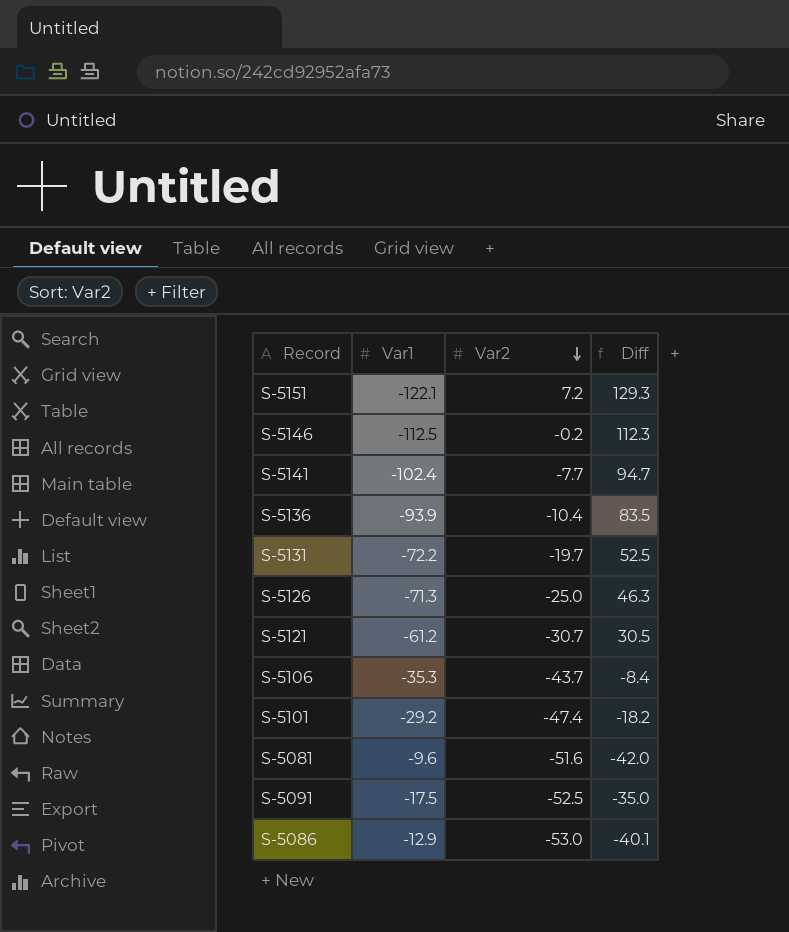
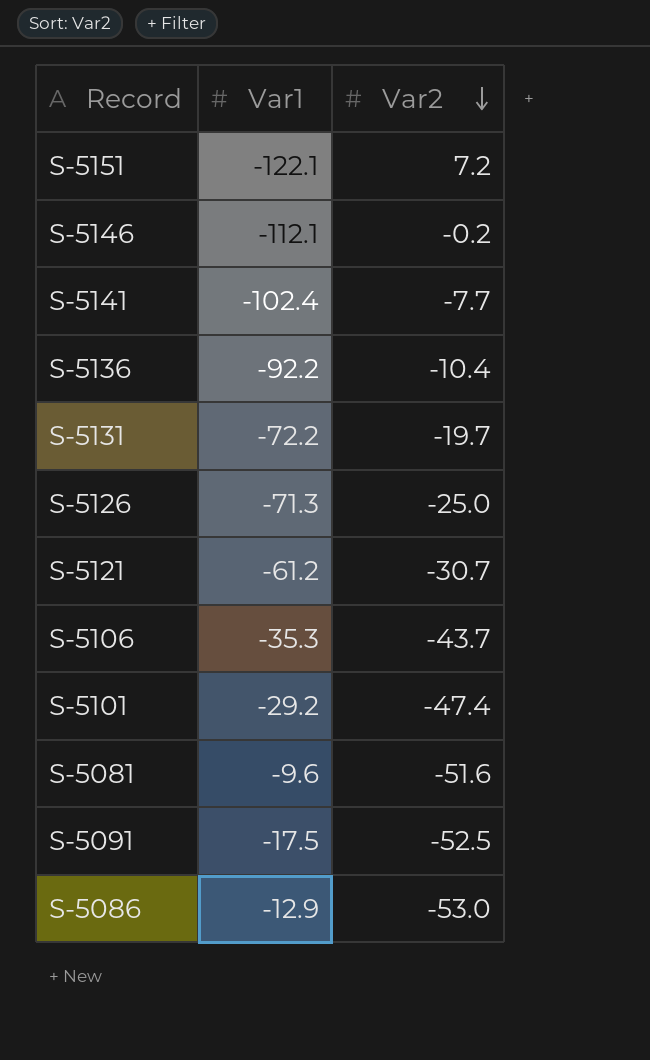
column Diff | formula: [Var2] - [Var1] -> none
S-5146 | Var1: -112.5 -> -112.1
S-5136 | Var1: -93.9 -> -92.2

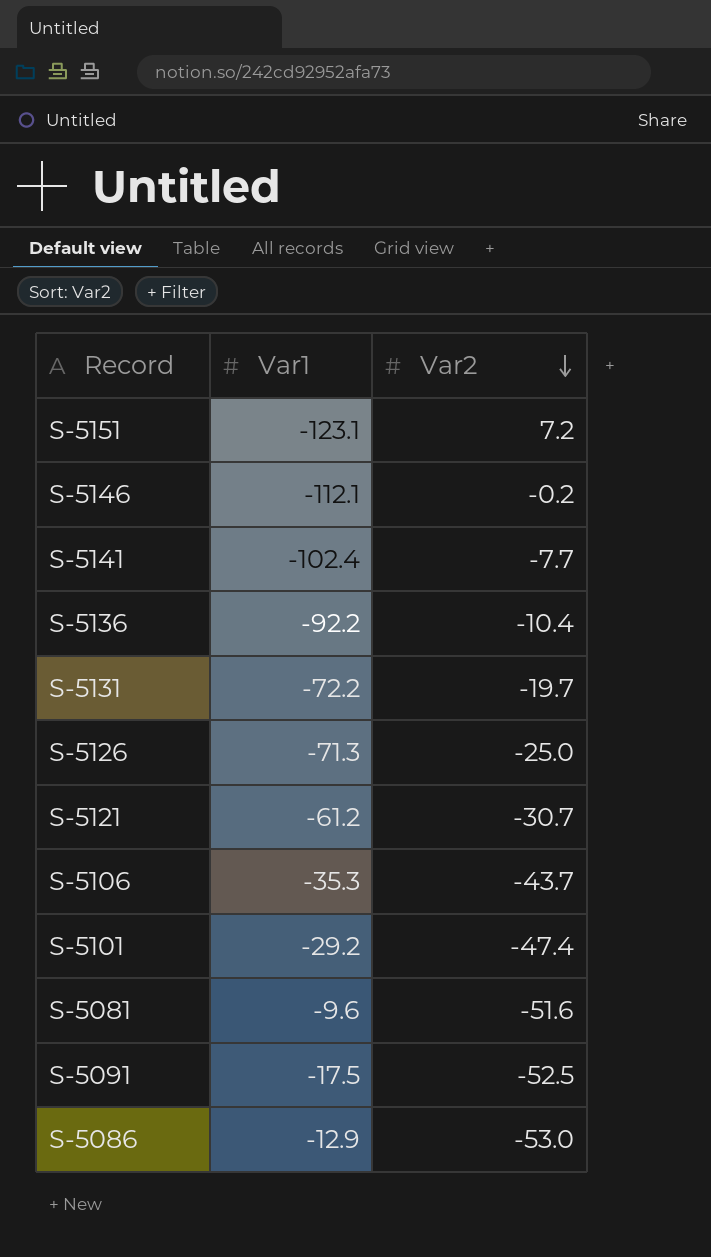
S-5151 | Var1: -122.1 -> -123.1

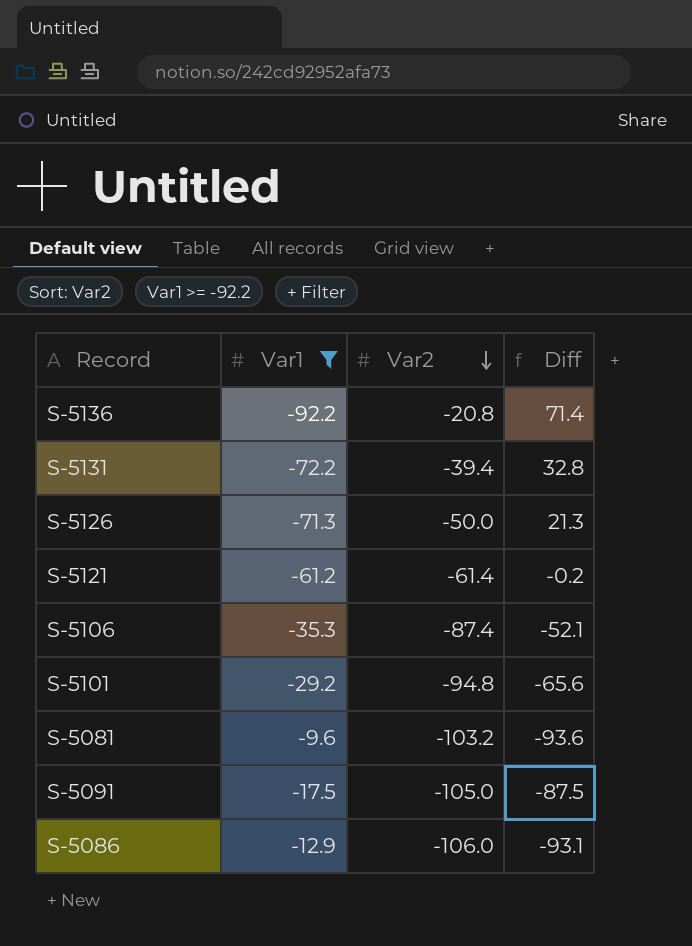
filter: none -> Var1 >= -92.2
column Diff | formula: none -> [Var2] - [Var1]
S-5136 | Var2: -10.4 -> -20.8
S-5131 | Var2: -19.7 -> -39.4
S-5126 | Var2: -25.0 -> -50.0
S-5121 | Var2: -30.7 -> -61.4
S-5106 | Var2: -43.7 -> -87.4
S-5101 | Var2: -47.4 -> -94.8
S-5081 | Var2: -51.6 -> -103.2
S-5091 | Var2: -52.5 -> -105.0
S-5086 | Var2: -53.0 -> -106.0

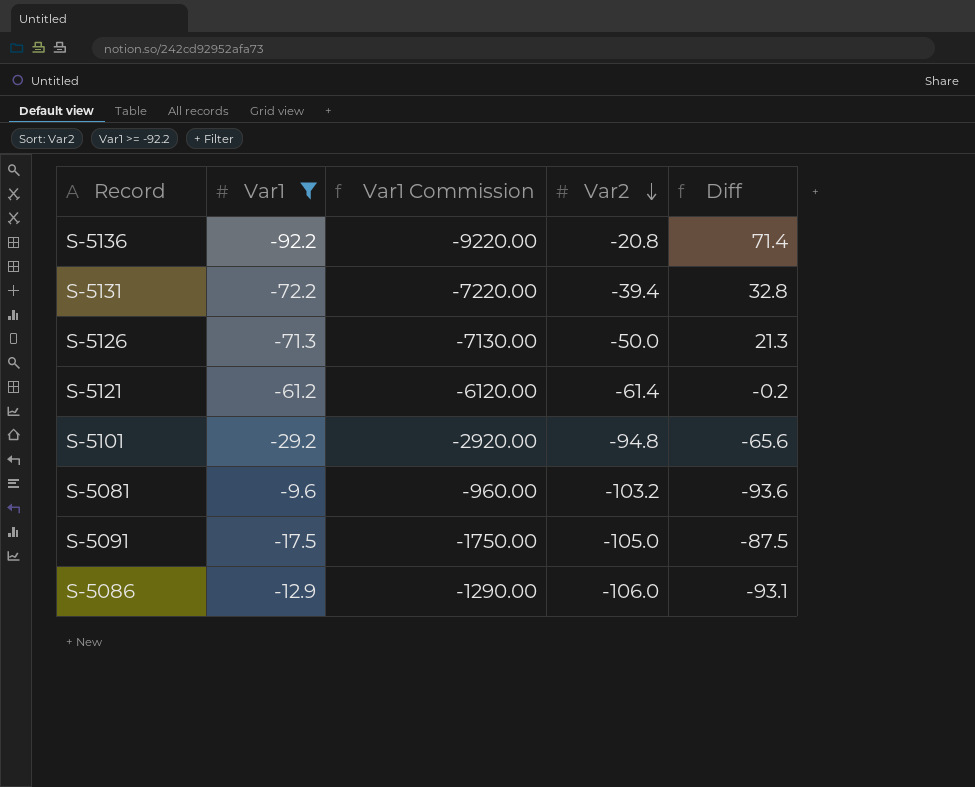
column Var1 Commission | formula: none -> [Var1] * 100
row S-5106: -35.3 | -87.4 | -52.1 -> none

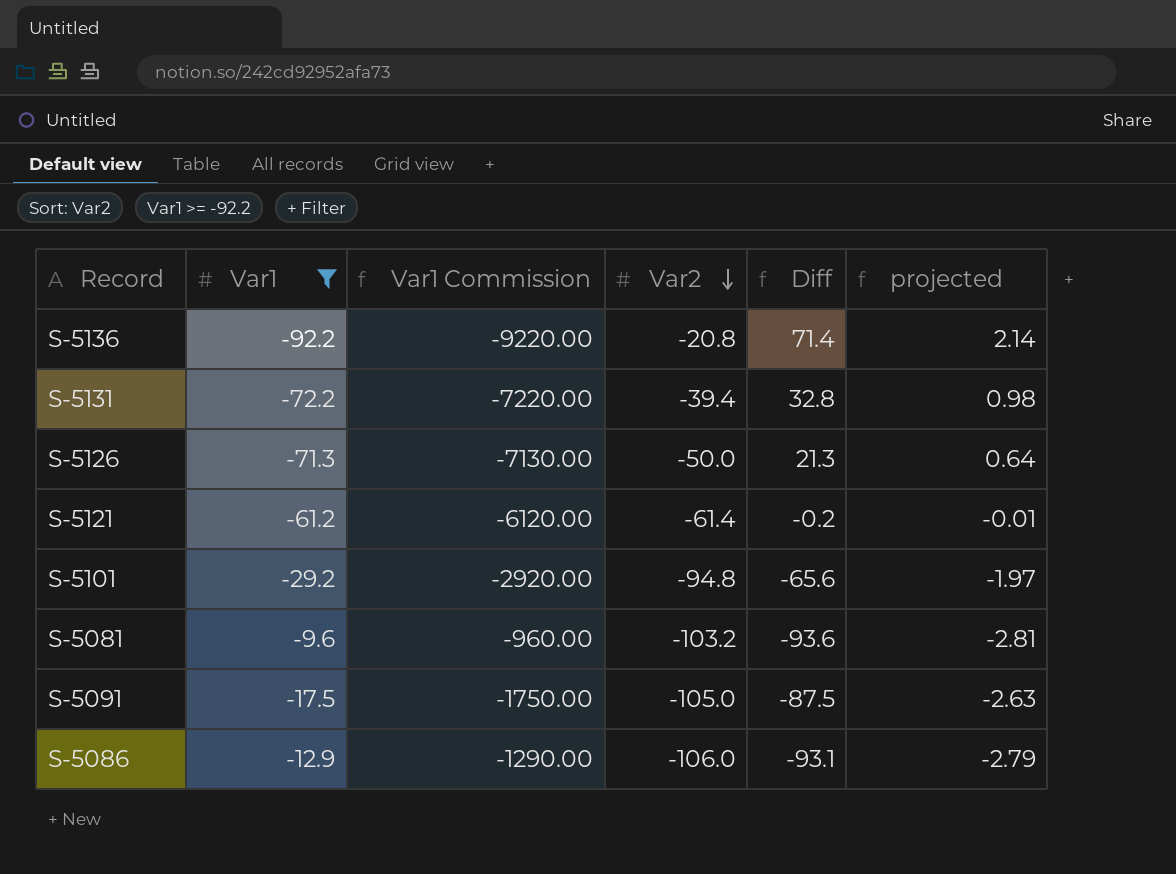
column projected | formula: none -> [Diff] * 0.03

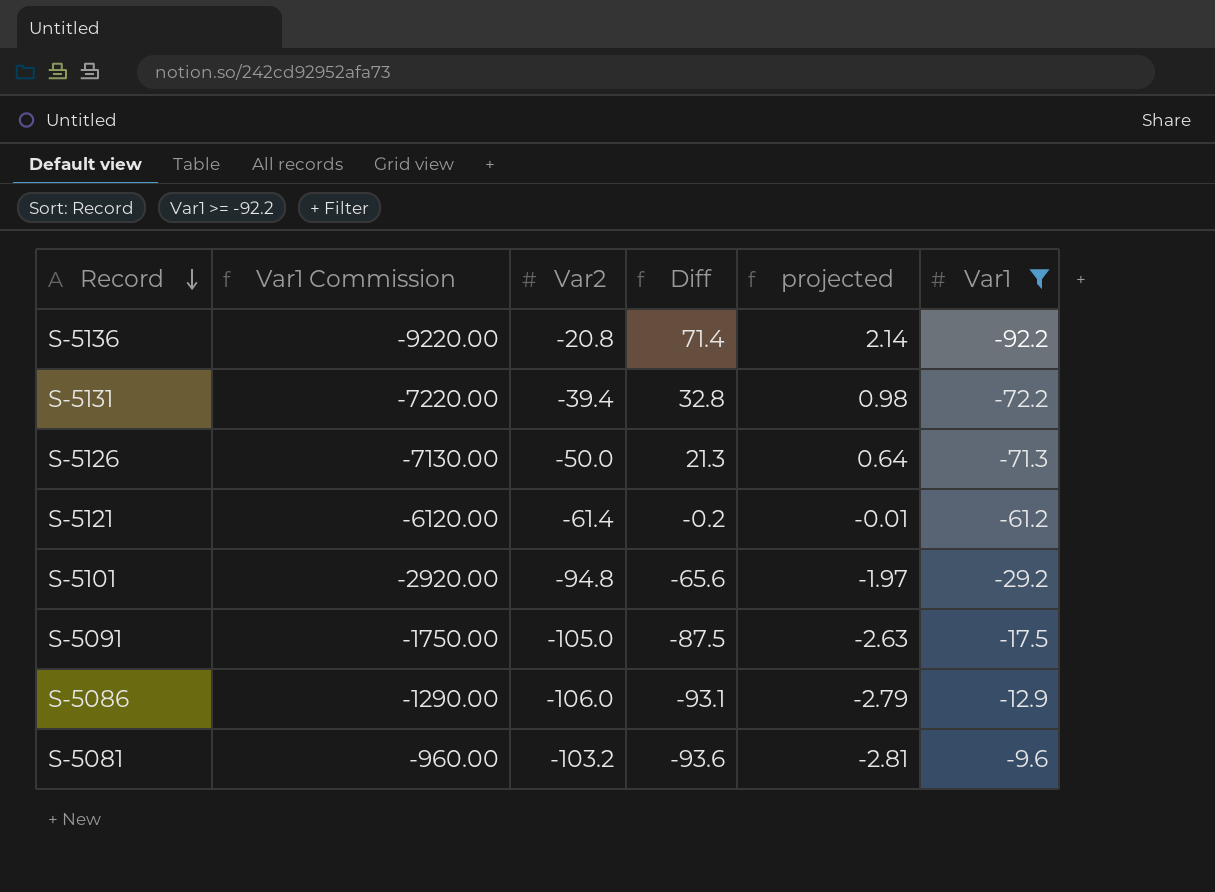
row order: Var2 descending -> Record descending
column Var1 | position: 2 -> 6

